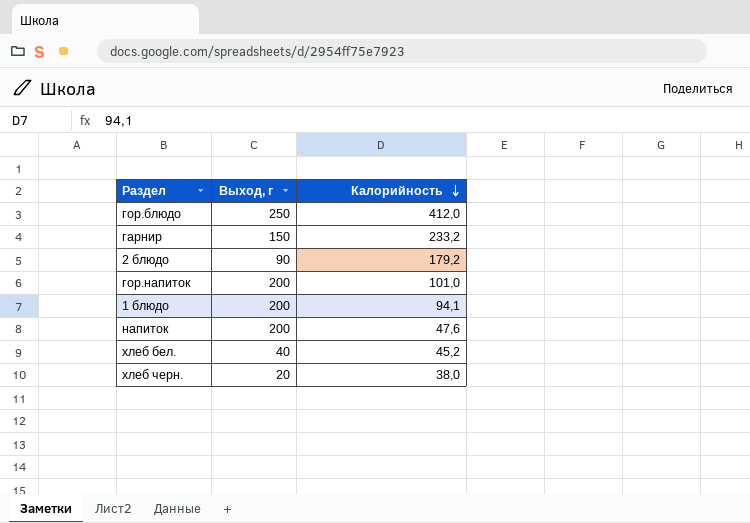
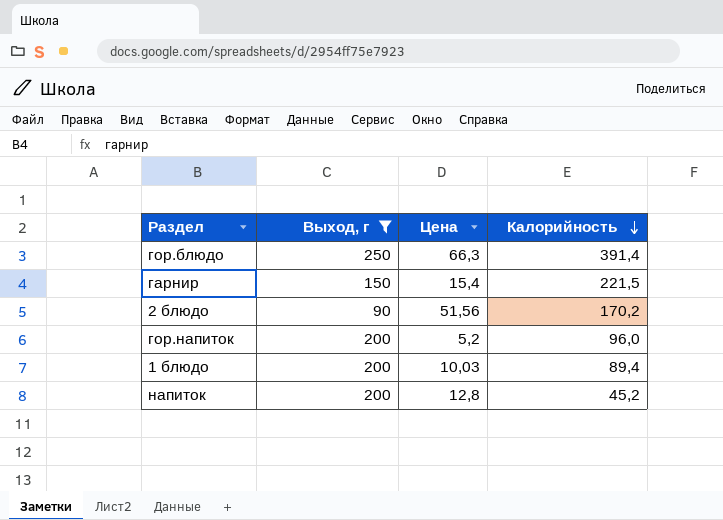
filter: none -> Выход, г >= 90
column Цена | position: none -> 3
гор.блюдо | Калорийность: 412,0 -> 391,4
гарнир | Калорийность: 233,2 -> 221,5
2 блюдо | Калорийность: 179,2 -> 170,2
гор.напиток | Калорийность: 101,0 -> 96,0
1 блюдо | Калорийность: 94,1 -> 89,4
напиток | Калорийность: 47,6 -> 45,2

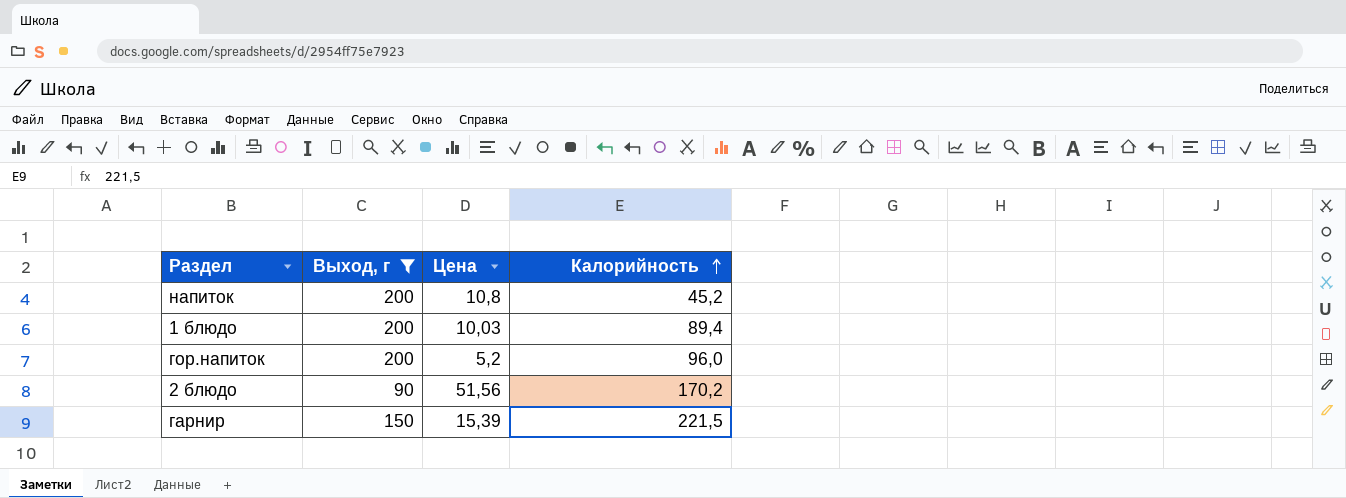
row order: Калорийность descending -> Калорийность ascending
row гор.блюдо: 250 | 66,3 | 391,4 -> none
напиток | Цена: 12,8 -> 10,8
гарнир | Цена: 15,4 -> 15,39

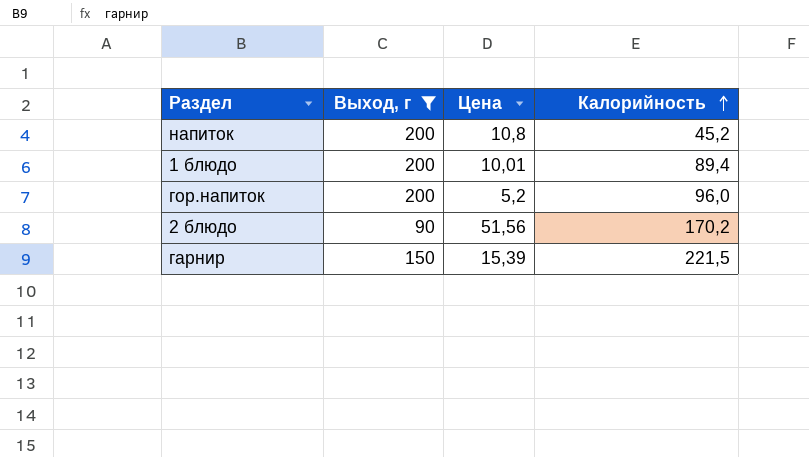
1 блюдо | Цена: 10,03 -> 10,01

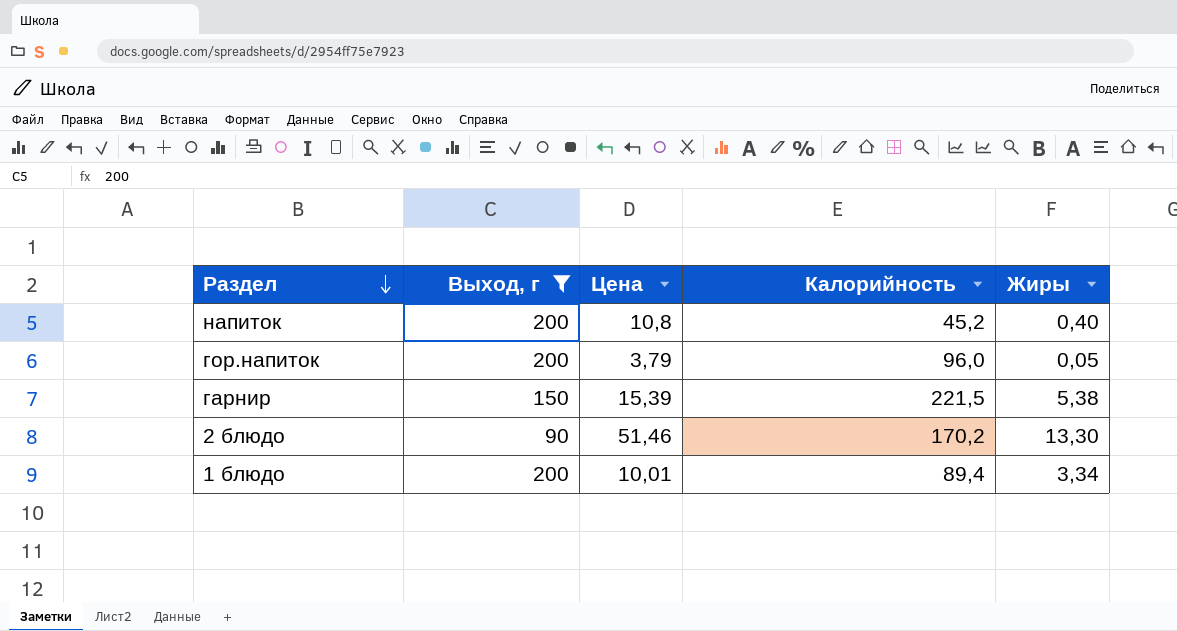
row order: Калорийность ascending -> Раздел descending
column Жиры | position: none -> 5
гор.напиток | Цена: 5,2 -> 3,79
2 блюдо | Цена: 51,56 -> 51,46

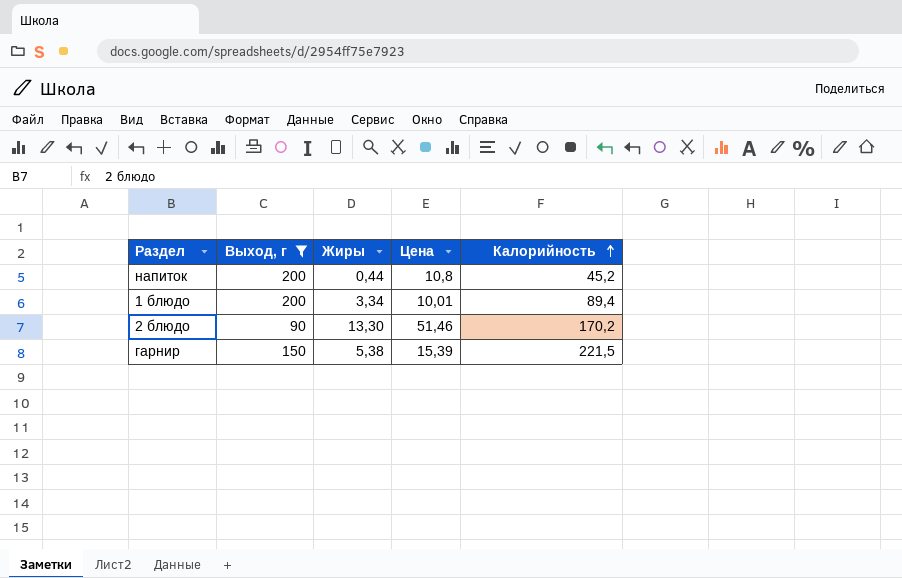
row order: Раздел descending -> Калорийность ascending
column Жиры | position: 5 -> 3
row гор.напиток: 200 | 3,79 | 96,0 | 0,05 -> none
напиток | Жиры: 0,40 -> 0,44

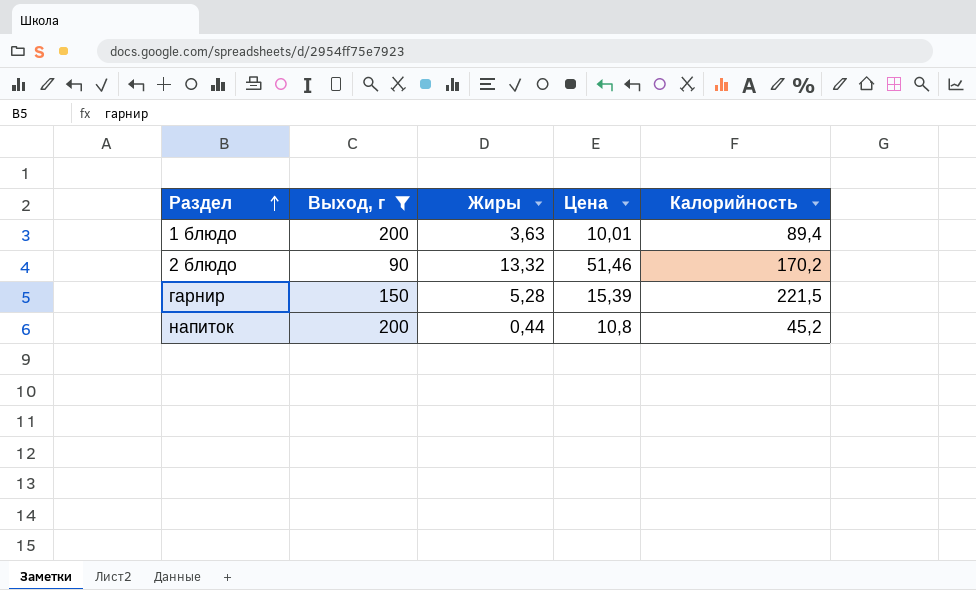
row order: Калорийность ascending -> Раздел ascending
1 блюдо | Жиры: 3,34 -> 3,63
2 блюдо | Жиры: 13,30 -> 13,32
гарнир | Жиры: 5,38 -> 5,28

